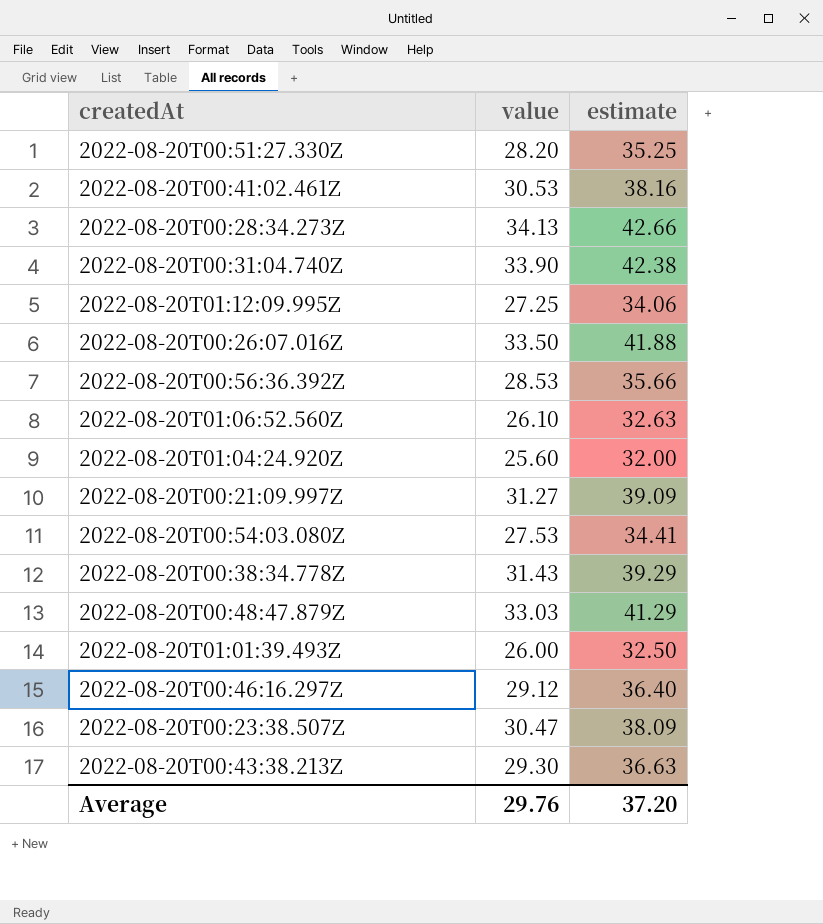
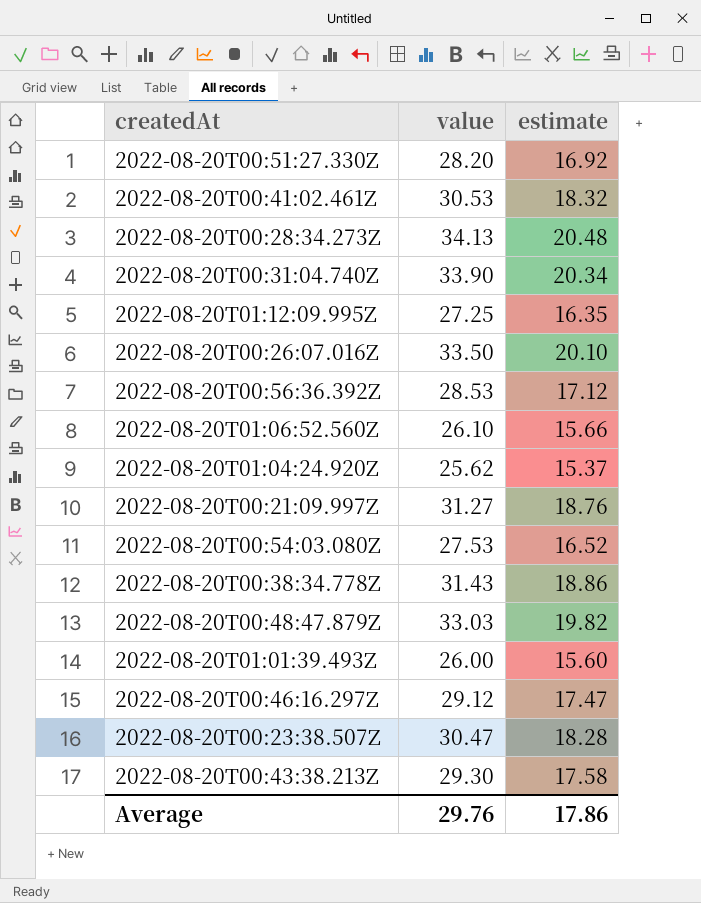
column estimate | formula: [value] * 1.25 -> [value] * 0.6
2022-08-20T01:04:24.920Z | value: 25.60 -> 25.62
Average | estimate: 37.20 -> 17.86

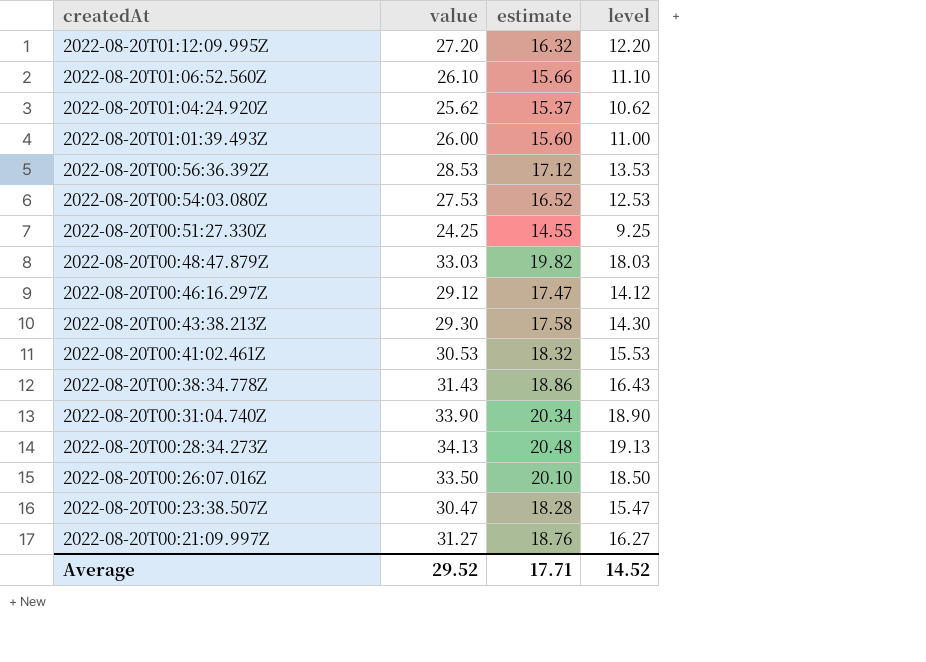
row order: none -> createdAt descending
column level | formula: none -> [value] - 15
2022-08-20T01:12:09.995Z | value: 27.25 -> 27.20
2022-08-20T01:12:09.995Z | estimate: 16.35 -> 16.32
2022-08-20T00:51:27.330Z | value: 28.20 -> 24.25
2022-08-20T00:51:27.330Z | estimate: 16.92 -> 14.55
Average | value: 29.76 -> 29.52
Average | estimate: 17.86 -> 17.71

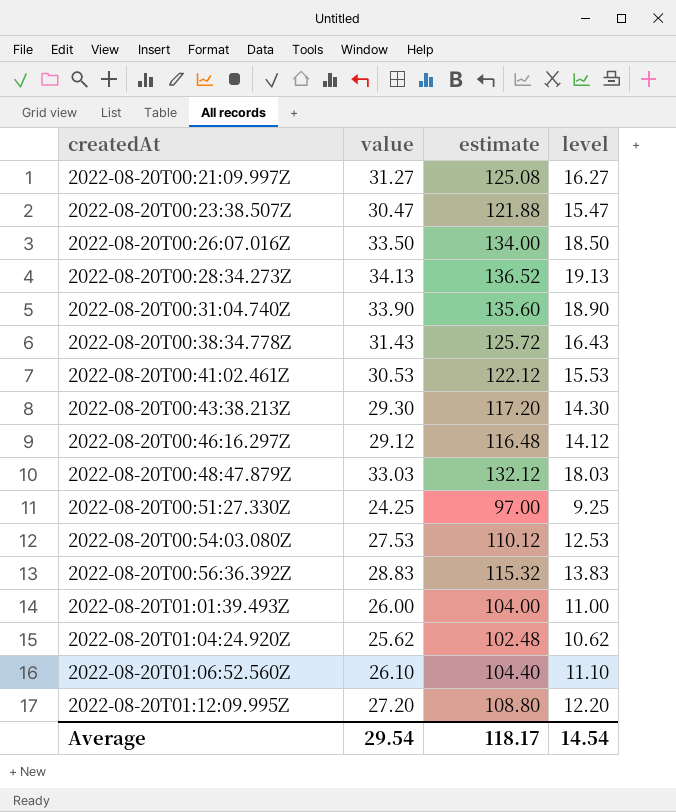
row order: createdAt descending -> createdAt ascending
column estimate | formula: [value] * 0.6 -> [value] * 4
2022-08-20T00:56:36.392Z | value: 28.53 -> 28.83
2022-08-20T00:56:36.392Z | level: 13.53 -> 13.83
Average | value: 29.52 -> 29.54
Average | estimate: 17.71 -> 118.17
Average | level: 14.52 -> 14.54

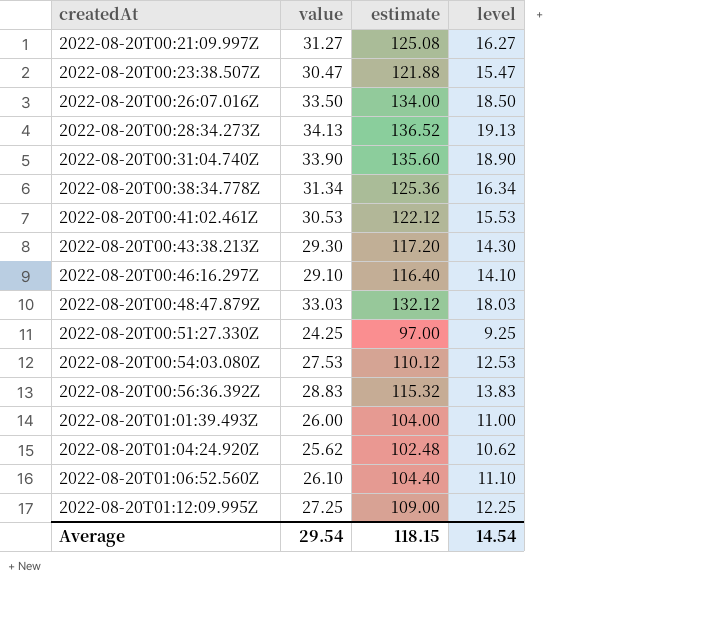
2022-08-20T00:38:34.778Z | value: 31.43 -> 31.34
2022-08-20T00:38:34.778Z | estimate: 125.72 -> 125.36
2022-08-20T00:38:34.778Z | level: 16.43 -> 16.34
2022-08-20T00:46:16.297Z | value: 29.12 -> 29.10
2022-08-20T00:46:16.297Z | estimate: 116.48 -> 116.40
2022-08-20T00:46:16.297Z | level: 14.12 -> 14.10
2022-08-20T01:12:09.995Z | value: 27.20 -> 27.25
2022-08-20T01:12:09.995Z | estimate: 108.80 -> 109.00
2022-08-20T01:12:09.995Z | level: 12.20 -> 12.25
Average | estimate: 118.17 -> 118.15

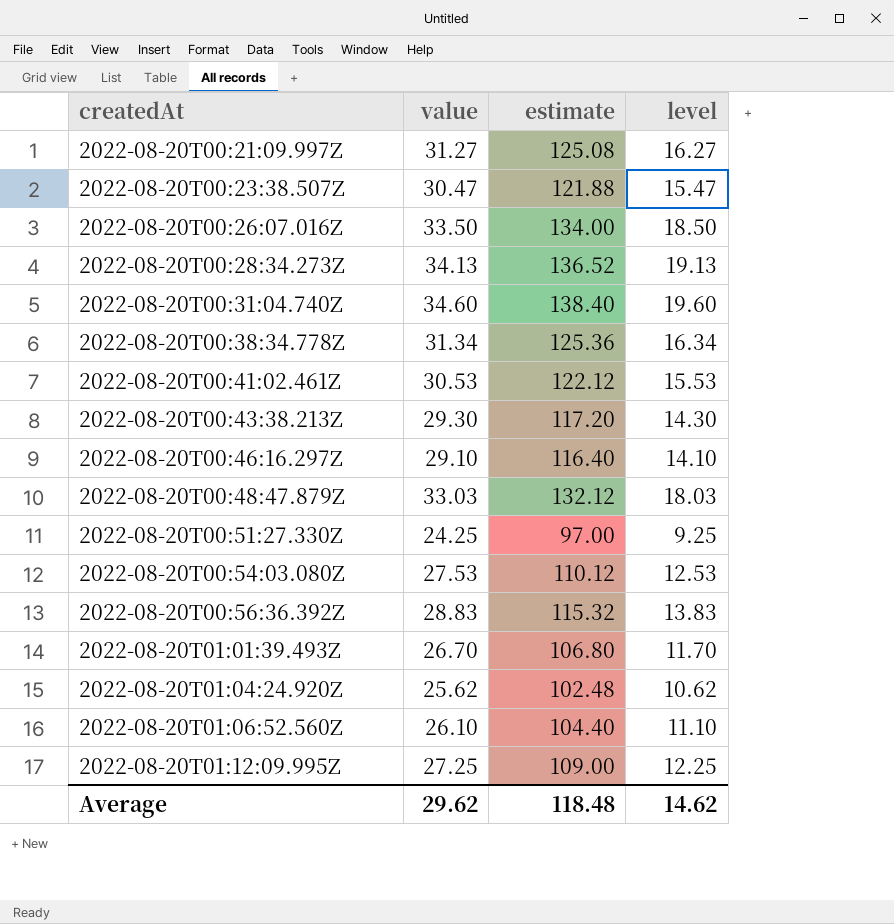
2022-08-20T00:31:04.740Z | value: 33.90 -> 34.60
2022-08-20T00:31:04.740Z | estimate: 135.60 -> 138.40
2022-08-20T00:31:04.740Z | level: 18.90 -> 19.60
2022-08-20T01:01:39.493Z | value: 26.00 -> 26.70
2022-08-20T01:01:39.493Z | estimate: 104.00 -> 106.80
2022-08-20T01:01:39.493Z | level: 11.00 -> 11.70
Average | value: 29.54 -> 29.62
Average | estimate: 118.15 -> 118.48
Average | level: 14.54 -> 14.62

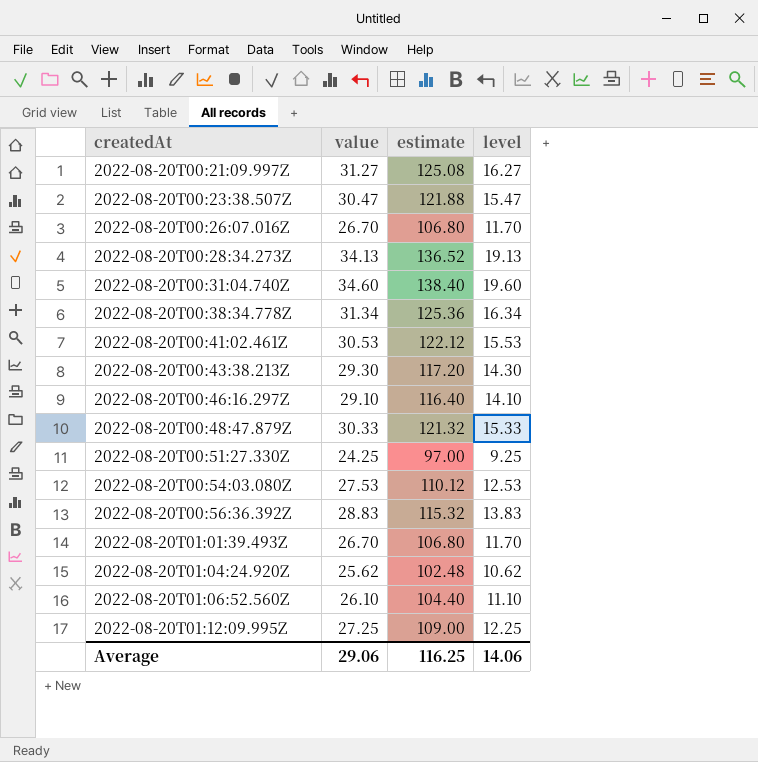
2022-08-20T00:26:07.016Z | value: 33.50 -> 26.70
2022-08-20T00:26:07.016Z | estimate: 134.00 -> 106.80
2022-08-20T00:26:07.016Z | level: 18.50 -> 11.70
2022-08-20T00:48:47.879Z | value: 33.03 -> 30.33
2022-08-20T00:48:47.879Z | estimate: 132.12 -> 121.32
2022-08-20T00:48:47.879Z | level: 18.03 -> 15.33
Average | value: 29.62 -> 29.06
Average | estimate: 118.48 -> 116.25
Average | level: 14.62 -> 14.06

